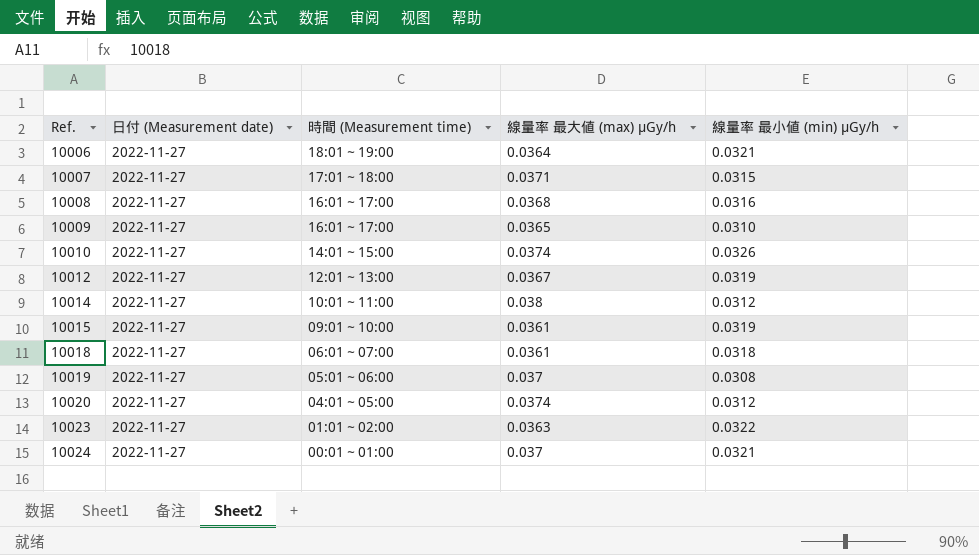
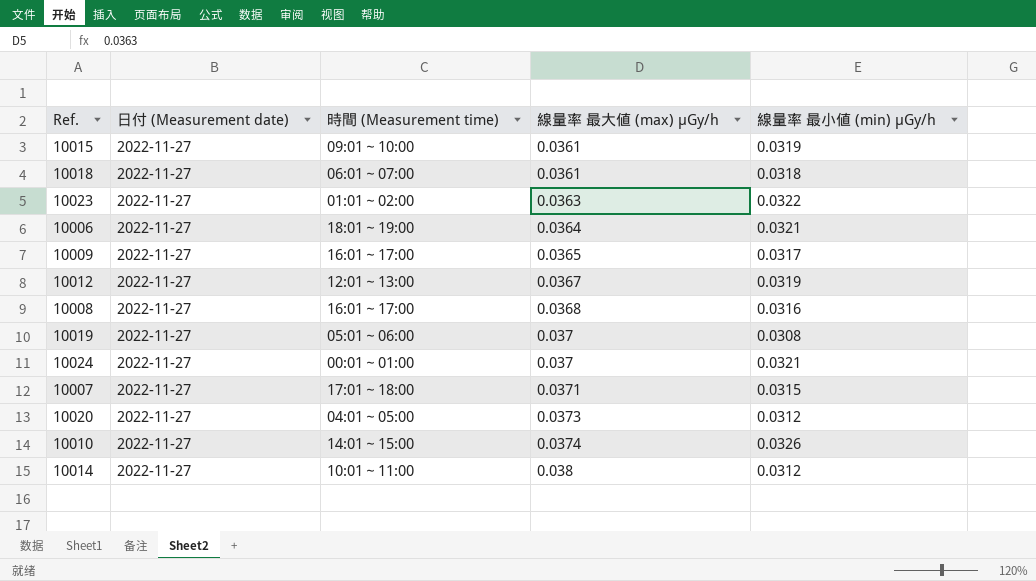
row order: Ref. ascending -> 線量率 最大値 (max) μGy/h ascending
10009 | 線量率 最小値 (min) μGy/h: 0.0310 -> 0.0317
10020 | 線量率 最大値 (max) μGy/h: 0.0374 -> 0.0373

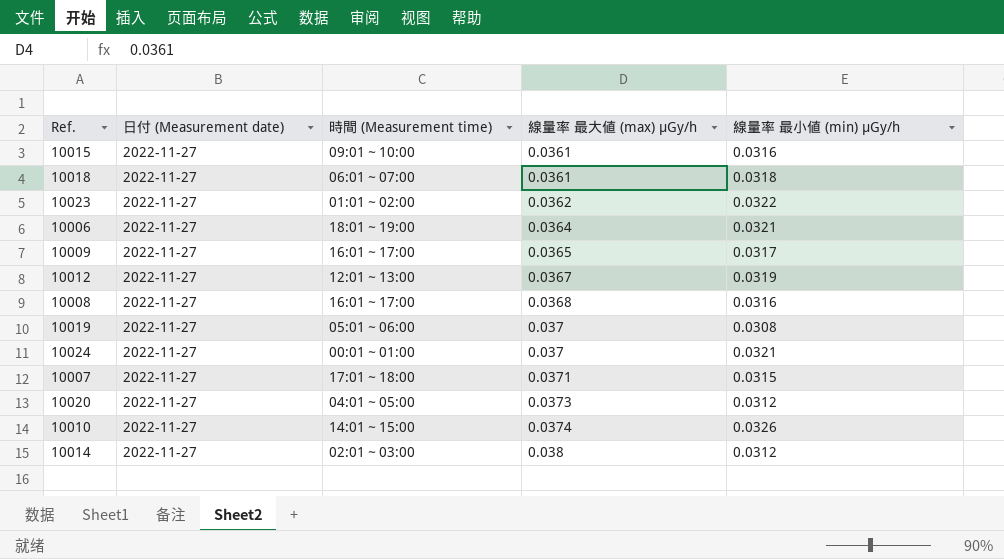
10015 | 線量率 最小値 (min) μGy/h: 0.0319 -> 0.0316
10023 | 線量率 最大値 (max) μGy/h: 0.0363 -> 0.0362
10014 | 時間 (Measurement time): 10:01～11:00 -> 02:01～03:00

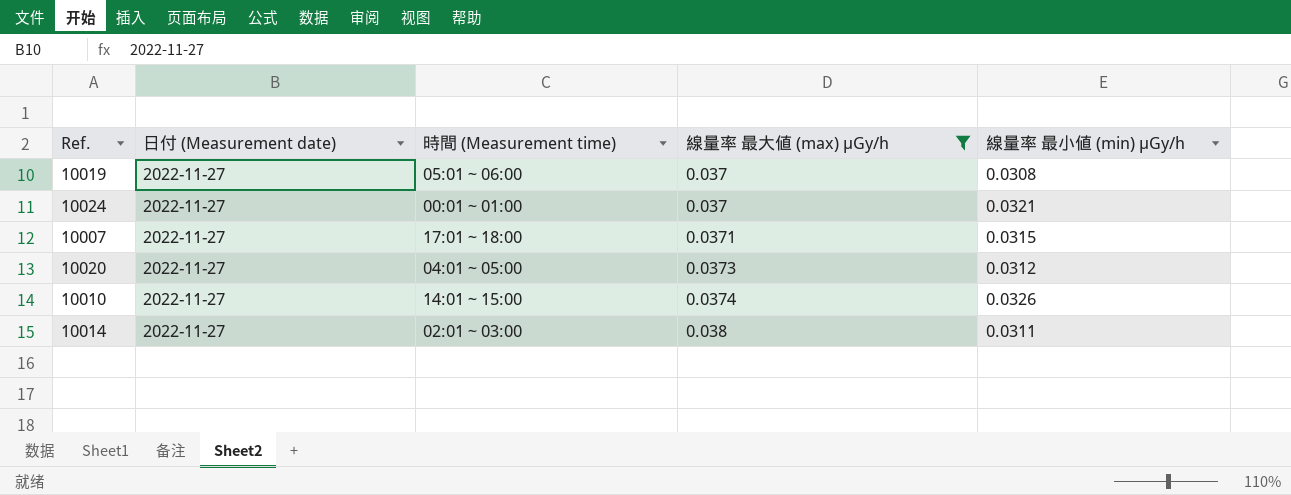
filter: none -> 線量率 最大値 (max) μGy/h >= 0.037
10014 | 線量率 最小値 (min) μGy/h: 0.0312 -> 0.0311

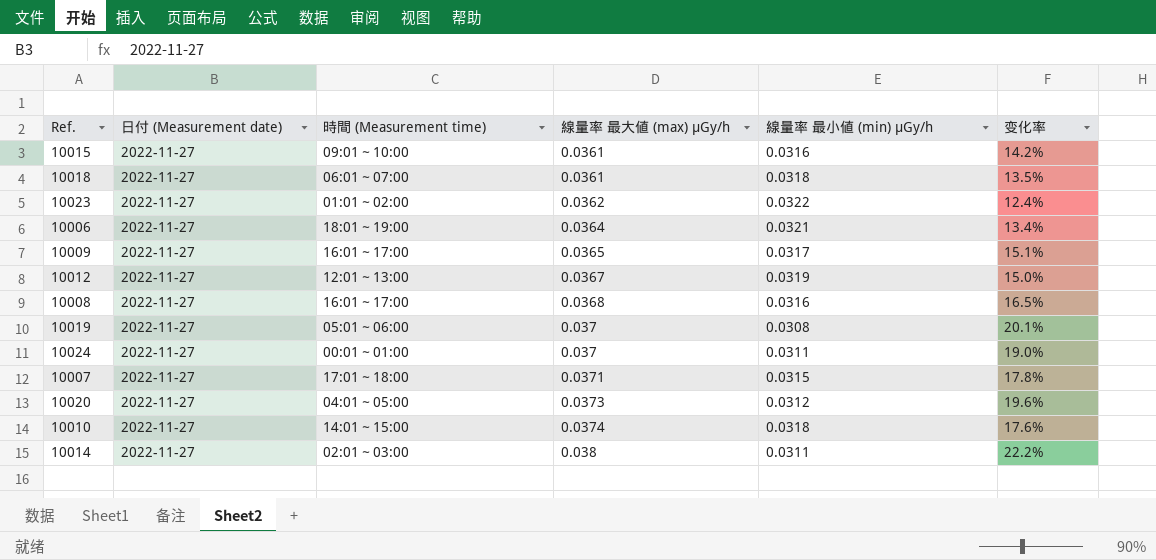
filter: 線量率 最大値 (max) μGy/h >= 0.037 -> none
column 变化率 | formula: none -> ([線量率 最大値 (max) μGy/h] - [線量率 最小値 (min) μGy/h]) / [線量率 最小値 (min) μGy/h]
10024 | 線量率 最小値 (min) μGy/h: 0.0321 -> 0.0311
10010 | 線量率 最小値 (min) μGy/h: 0.0326 -> 0.0318

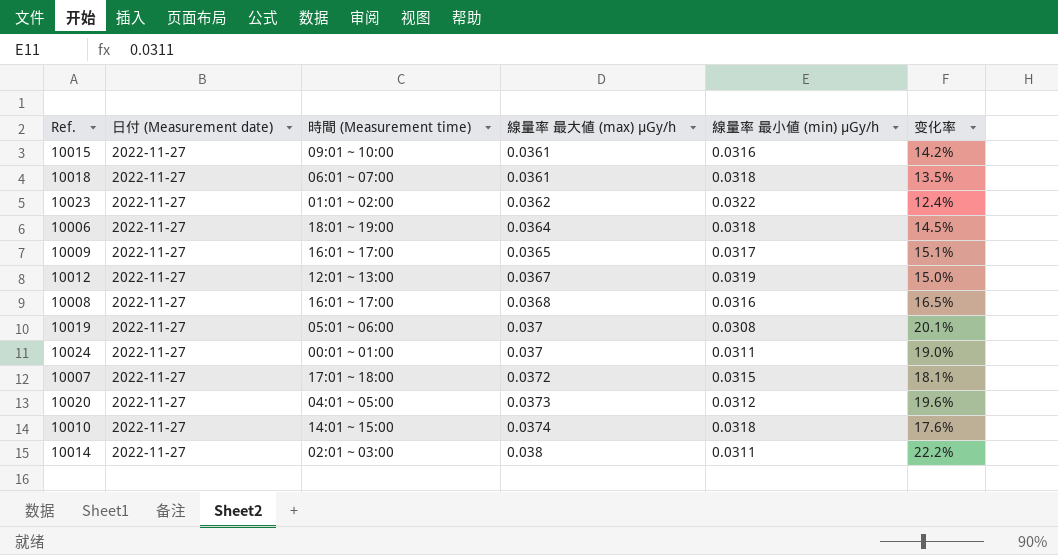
10006 | 線量率 最小値 (min) μGy/h: 0.0321 -> 0.0318
10006 | 变化率: 13.4% -> 14.5%
10007 | 線量率 最大値 (max) μGy/h: 0.0371 -> 0.0372
10007 | 变化率: 17.8% -> 18.1%

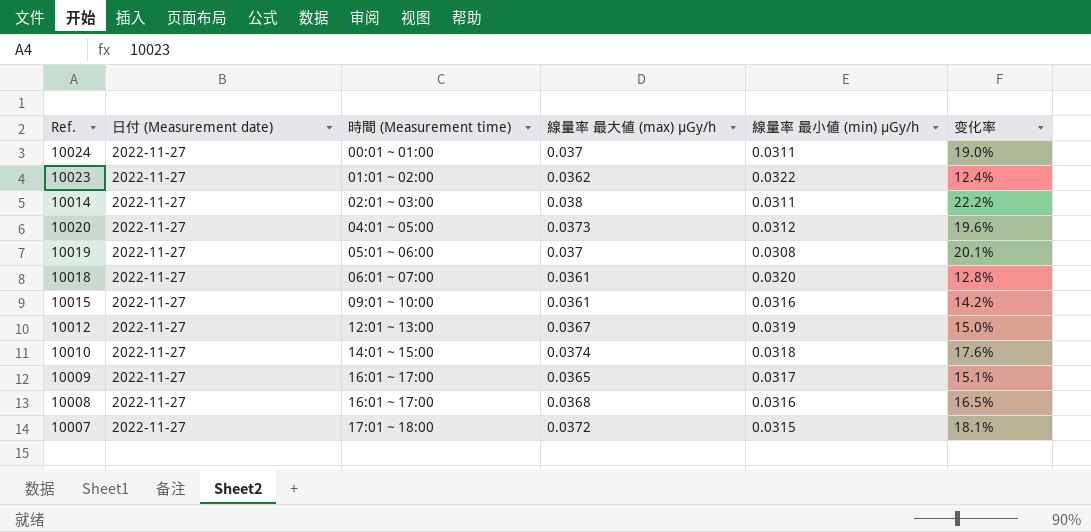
row order: 線量率 最大値 (max) μGy/h ascending -> 時間 (Measurement time) ascending
row 10006: 2022-11-27 | 18:01～19:00 | 0.0364 | 0.0318 | 14.5% -> none
10018 | 線量率 最小値 (min) μGy/h: 0.0318 -> 0.0320
10018 | 变化率: 13.5% -> 12.8%

